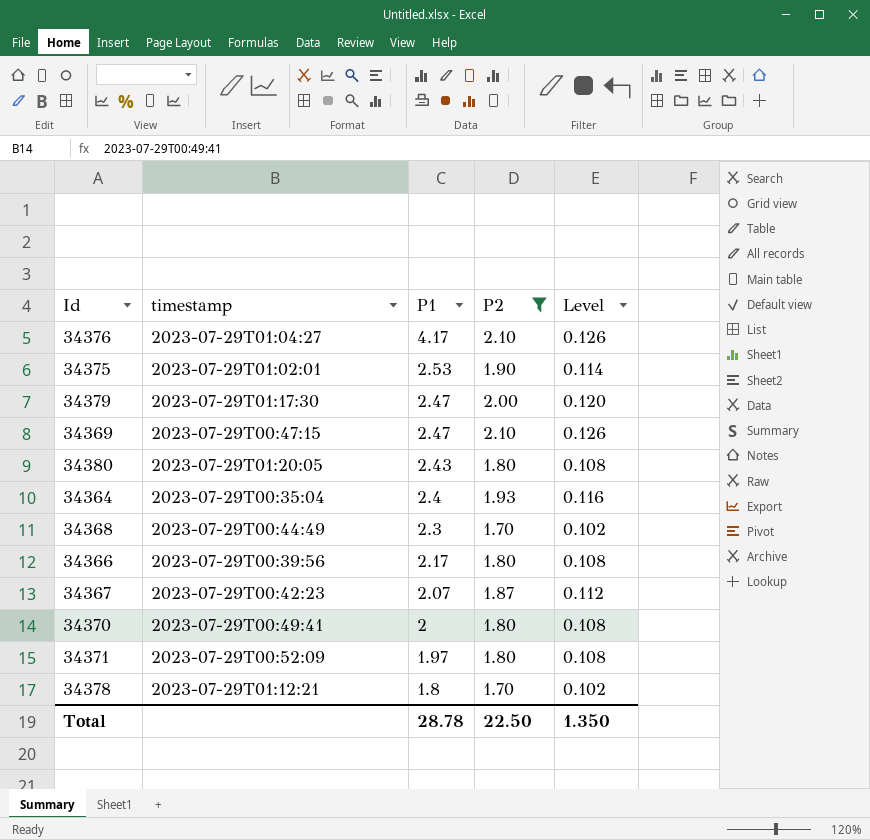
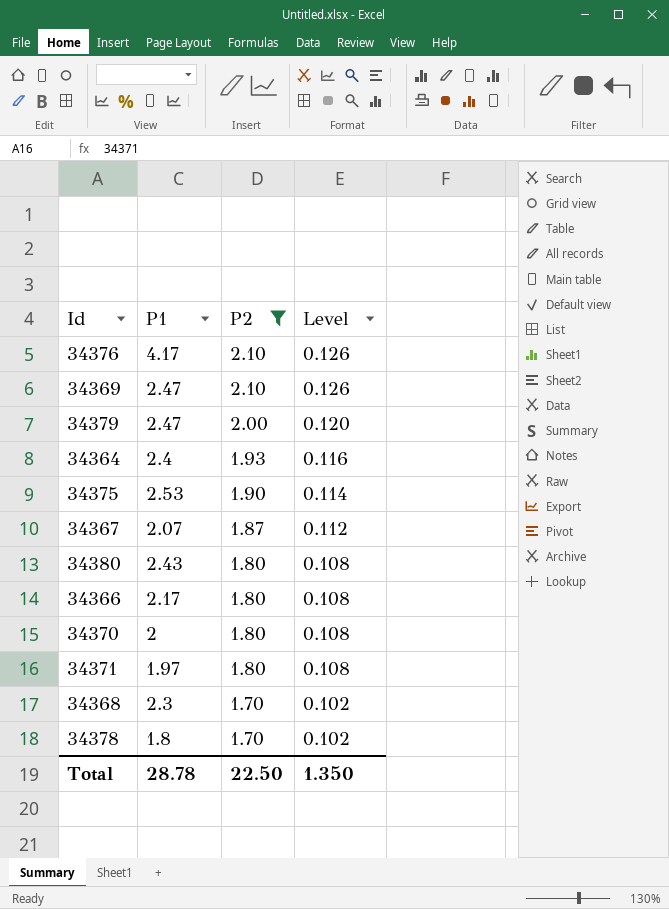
row order: P1 descending -> P2 descending
column timestamp | position: 2 -> none

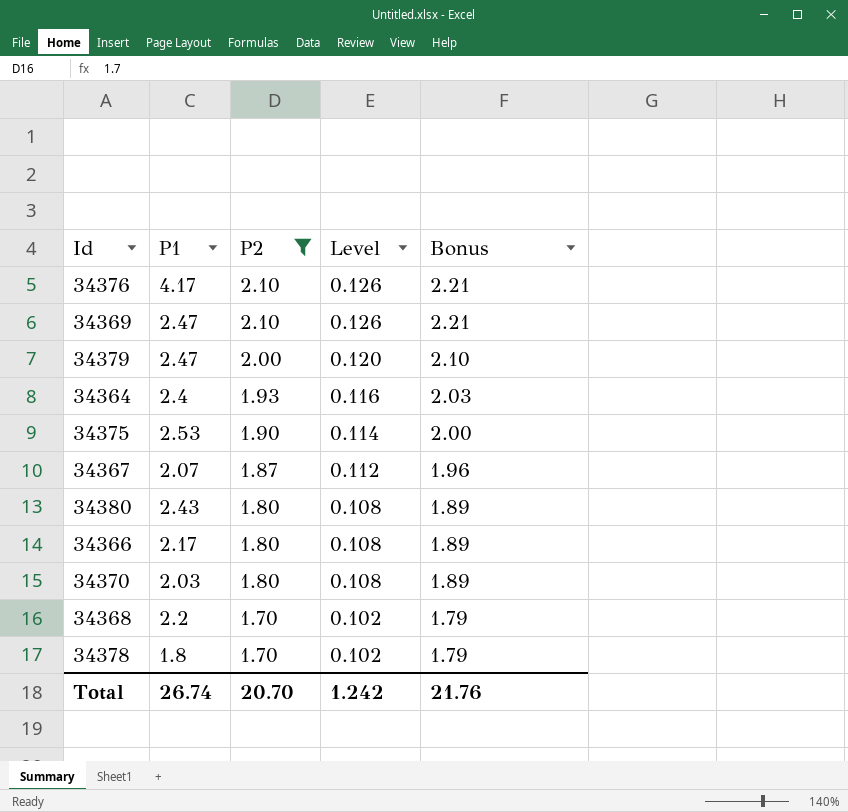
column Bonus | formula: none -> [P2] * 1.05
row 34371: 1.97 | 1.80 | 0.108 -> none
34370 | P1: 2 -> 2.03
34368 | P1: 2.3 -> 2.2
Total | P1: 28.78 -> 26.74
Total | P2: 22.50 -> 20.70
Total | Level: 1.350 -> 1.242

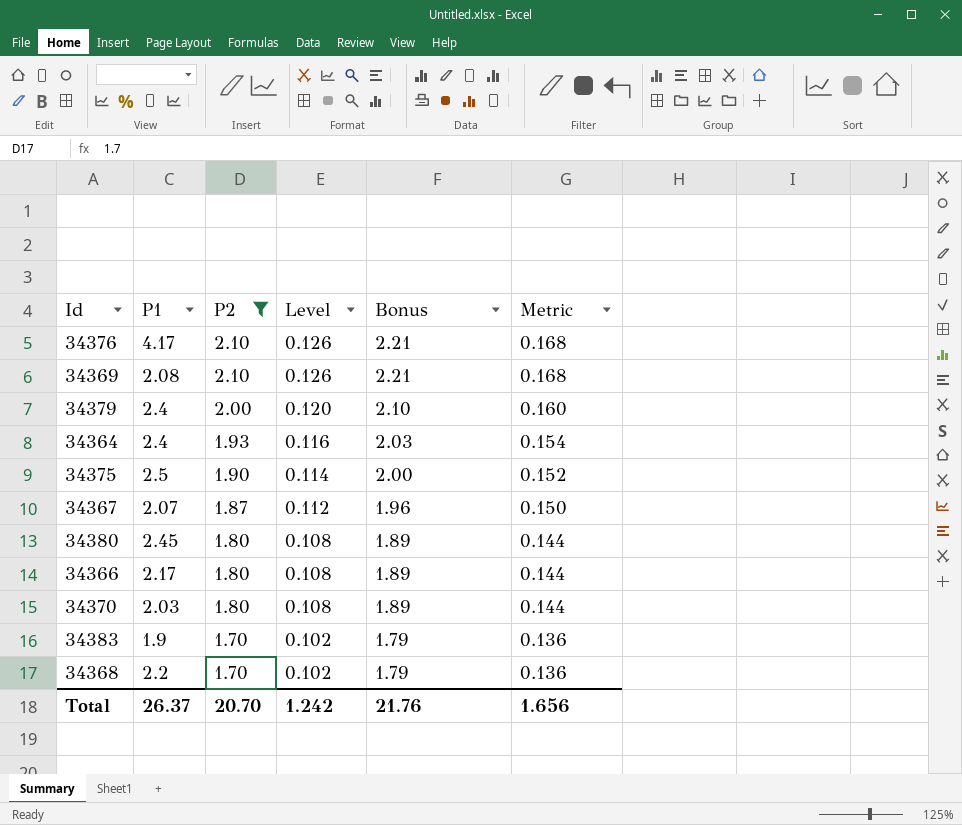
column Metric | formula: none -> [P2] * 0.08
row 34378: 1.8 | 1.70 | 0.102 | 1.79 -> none
34369 | P1: 2.47 -> 2.08
34379 | P1: 2.47 -> 2.4
34375 | P1: 2.53 -> 2.5
34380 | P1: 2.43 -> 2.45
row 34383: none -> 1.9 | 1.70 | 0.102 | 1.79 | 0.136
Total | P1: 26.74 -> 26.37

